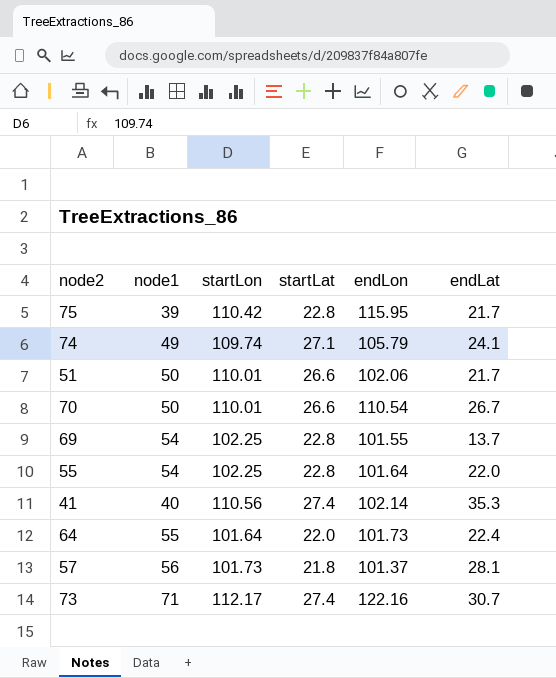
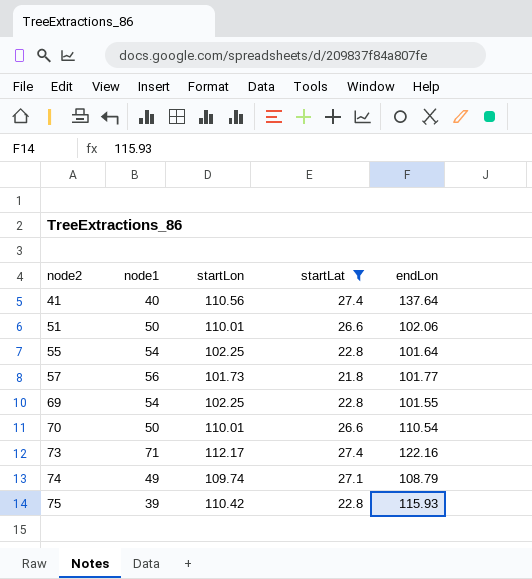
filter: none -> startLat != 22.0
row order: none -> node2 ascending
column endLat | position: 6 -> none
41 | endLon: 102.14 -> 137.64
57 | endLon: 101.37 -> 101.77
74 | endLon: 105.79 -> 108.79
75 | endLon: 115.95 -> 115.93

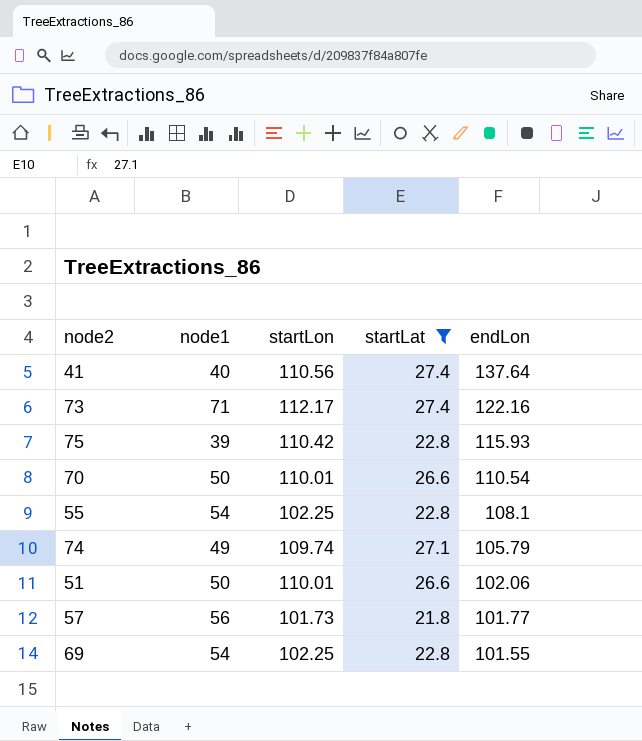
row order: node2 ascending -> endLon descending
55 | endLon: 101.64 -> 108.1
74 | endLon: 108.79 -> 105.79

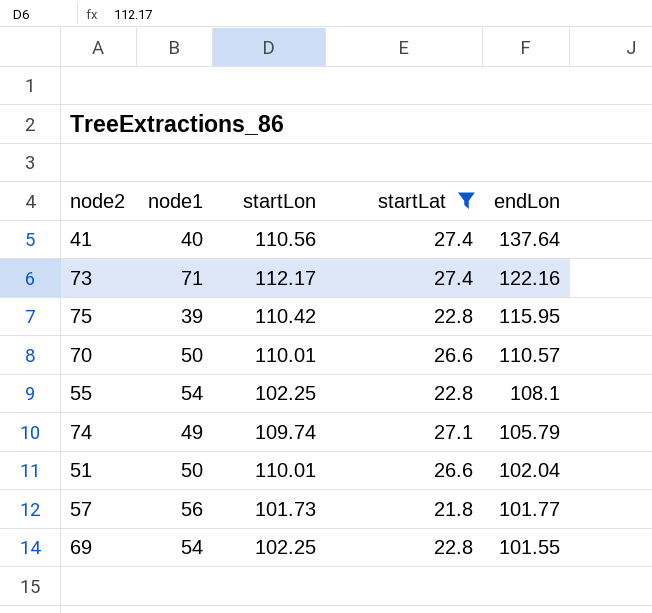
75 | endLon: 115.93 -> 115.95
70 | endLon: 110.54 -> 110.57
51 | endLon: 102.06 -> 102.04

